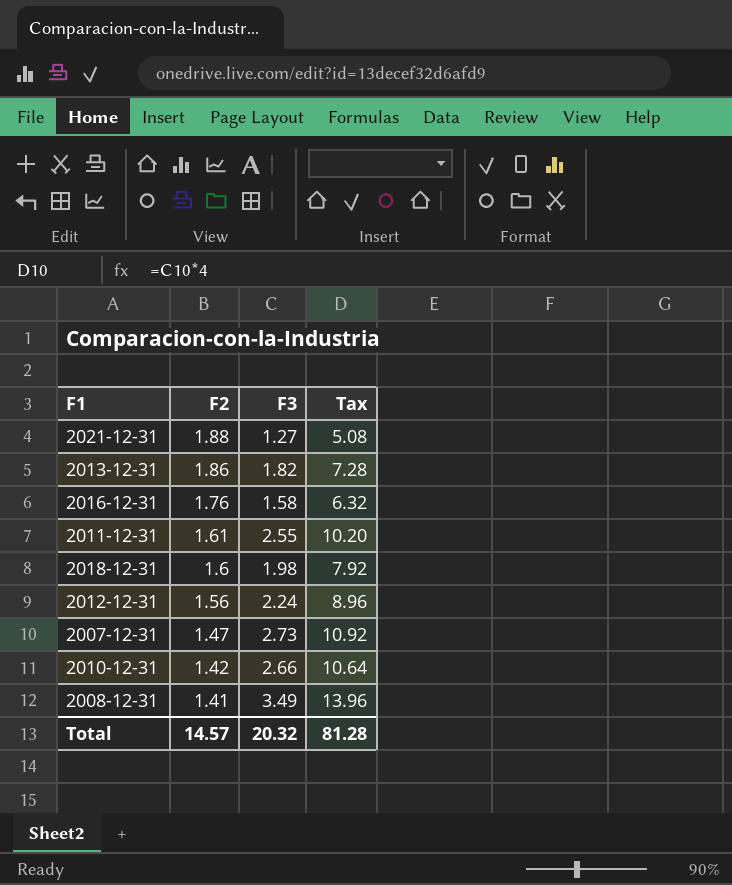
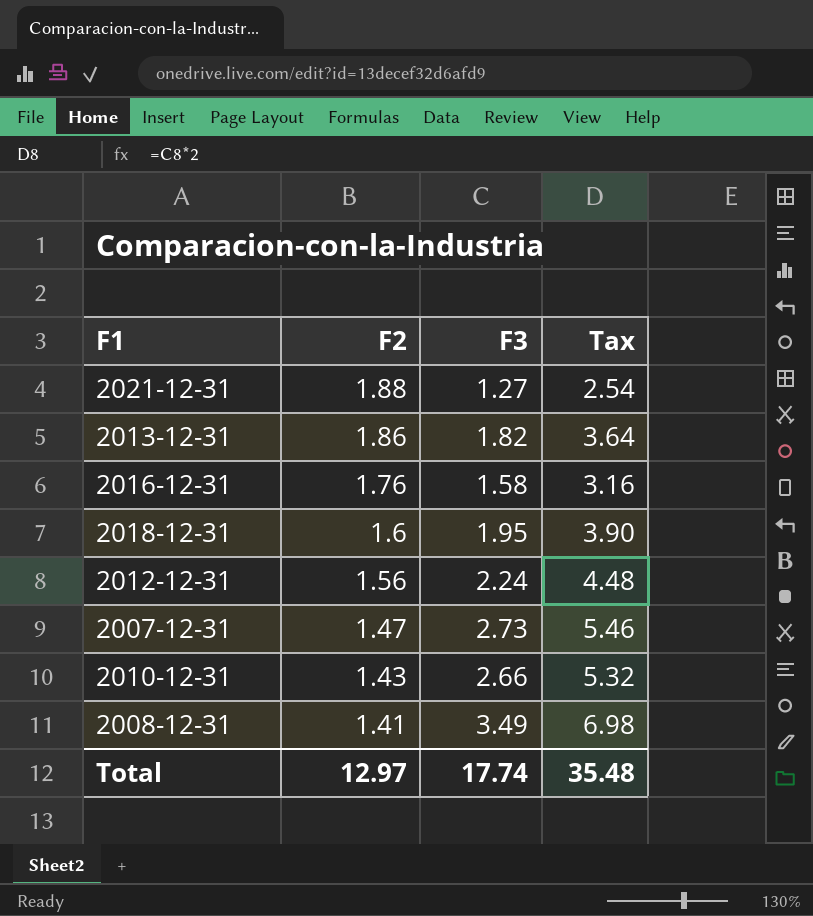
column Tax | formula: [F3] * 4 -> [F3] * 2
row 2011-12-31: 1.61 | 2.55 | 10.20 -> none
2018-12-31 | F3: 1.98 -> 1.95
2010-12-31 | F2: 1.42 -> 1.43
Total | F2: 14.57 -> 12.97
Total | F3: 20.32 -> 17.74
Total | Tax: 81.28 -> 35.48

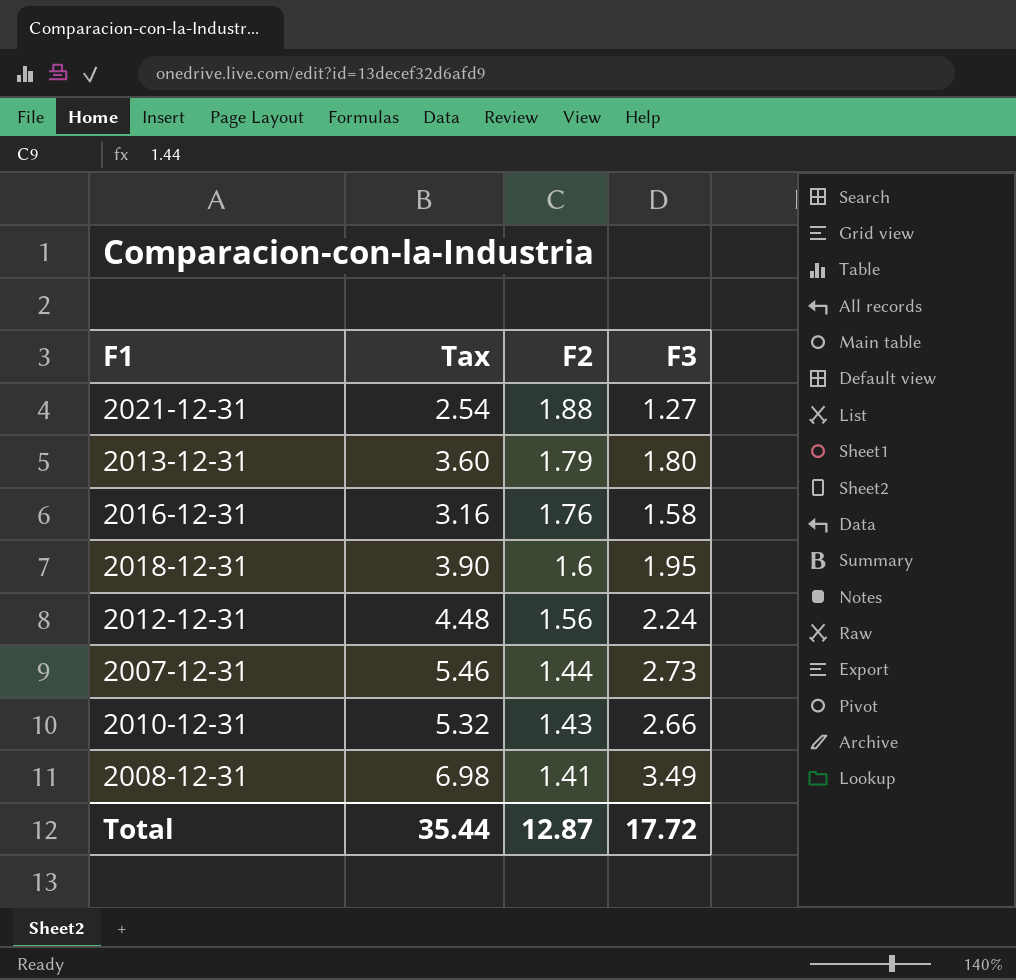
column Tax | position: 4 -> 2
2013-12-31 | Tax: 3.64 -> 3.60
2013-12-31 | F2: 1.86 -> 1.79
2013-12-31 | F3: 1.82 -> 1.80
2007-12-31 | F2: 1.47 -> 1.44
Total | Tax: 35.48 -> 35.44
Total | F2: 12.97 -> 12.87
Total | F3: 17.74 -> 17.72

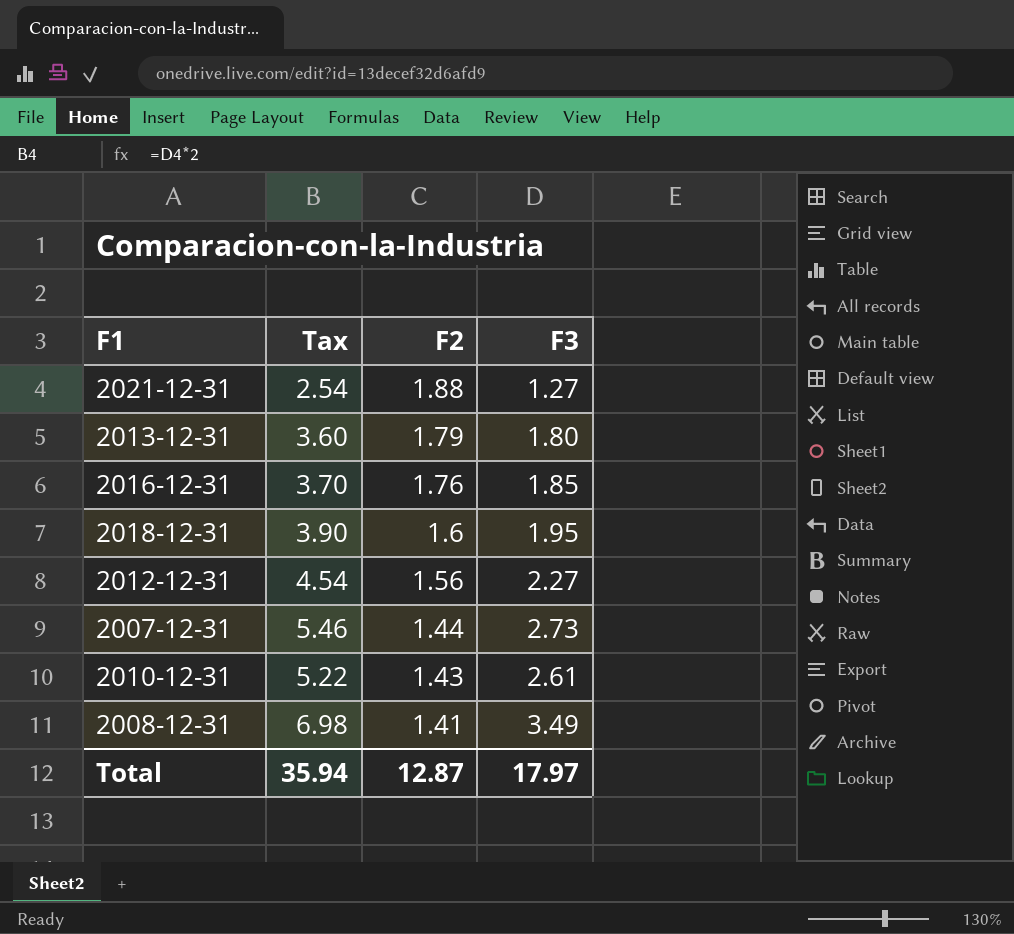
2016-12-31 | Tax: 3.16 -> 3.70
2016-12-31 | F3: 1.58 -> 1.85
2012-12-31 | Tax: 4.48 -> 4.54
2012-12-31 | F3: 2.24 -> 2.27
2010-12-31 | Tax: 5.32 -> 5.22
2010-12-31 | F3: 2.66 -> 2.61
Total | Tax: 35.44 -> 35.94
Total | F3: 17.72 -> 17.97

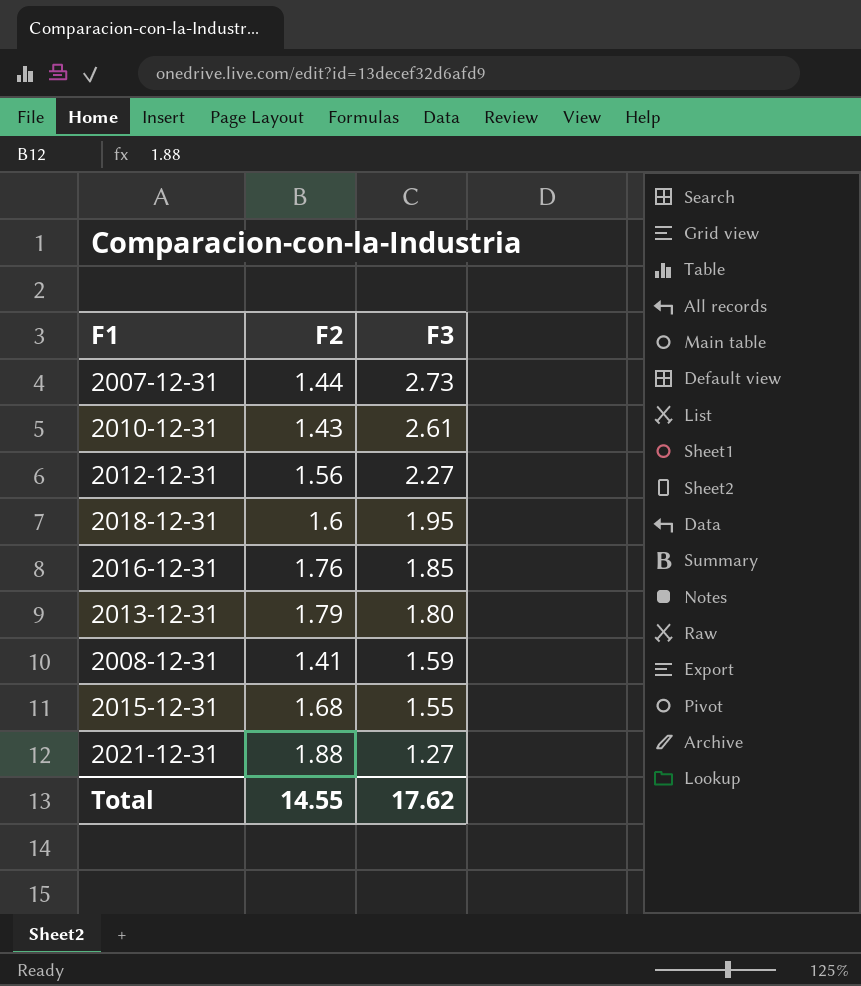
row order: F2 descending -> F3 descending
column Tax | formula: [F3] * 2 -> none
2008-12-31 | F3: 3.49 -> 1.59
row 2015-12-31: none -> 1.68 | 1.55
Total | F2: 12.87 -> 14.55
Total | F3: 17.97 -> 17.62

